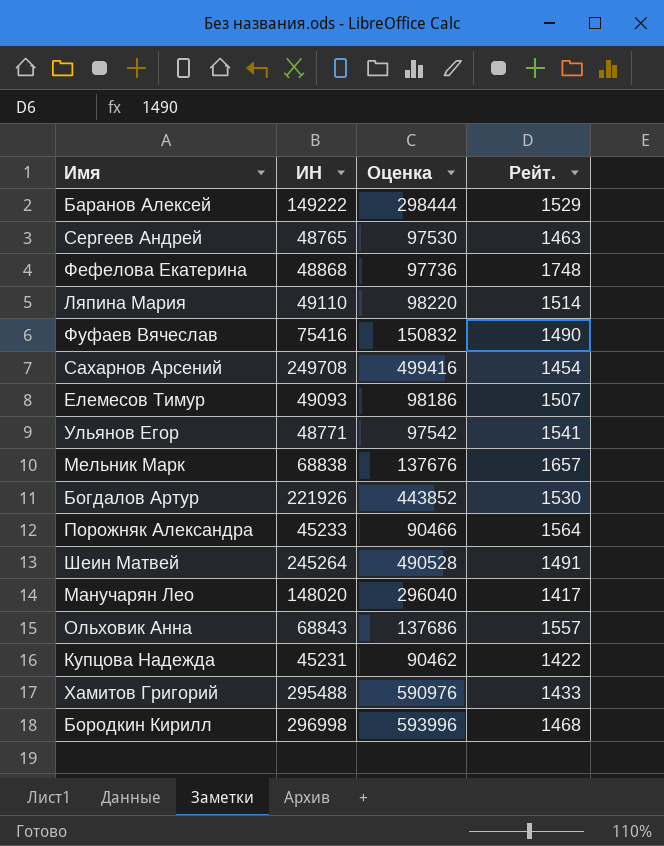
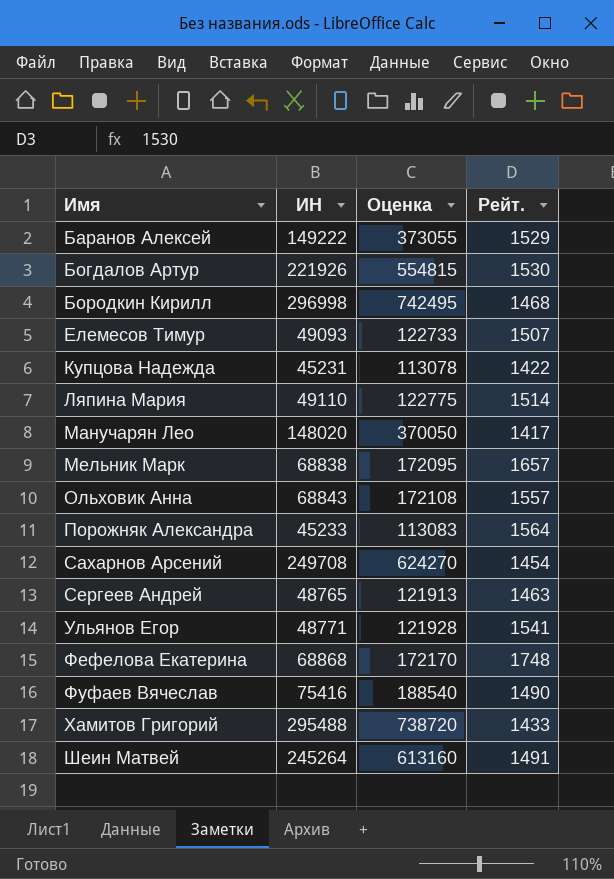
row order: none -> Имя ascending
column Оценка | formula: [ИН] * 2 -> [ИН] * 2,5
Фефелова Екатерина | ИН: 48868 -> 68868

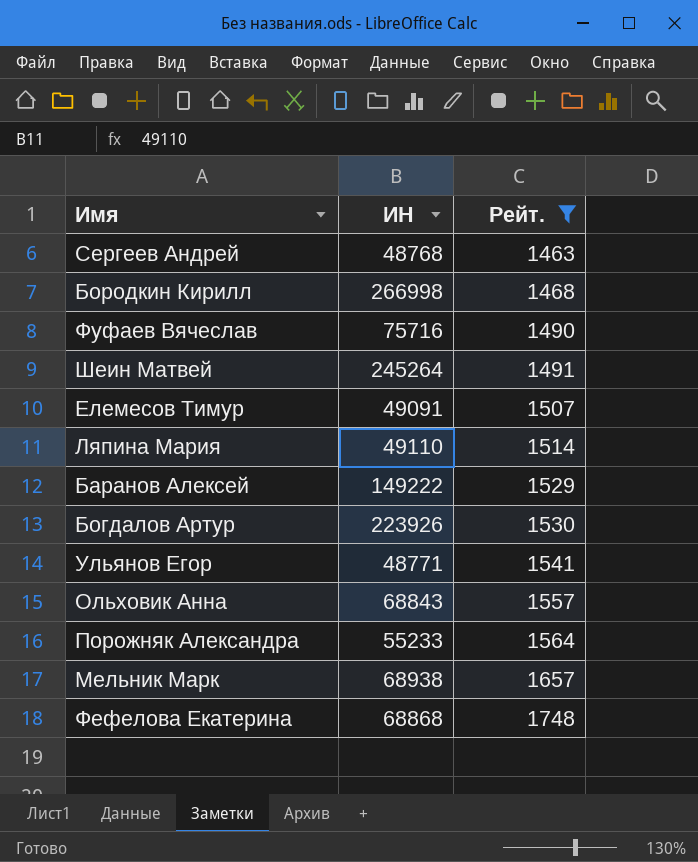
filter: none -> Рейт. >= 1463
row order: Имя ascending -> Рейт. ascending
column Оценка | formula: [ИН] * 2,5 -> none
Сергеев Андрей | ИН: 48765 -> 48768
Бородкин Кирилл | ИН: 296998 -> 266998
Фуфаев Вячеслав | ИН: 75416 -> 75716
Елемесов Тимур | ИН: 49093 -> 49091
Богдалов Артур | ИН: 221926 -> 223926
Порожняк Александра | ИН: 45233 -> 55233
Мельник Марк | ИН: 68838 -> 68938

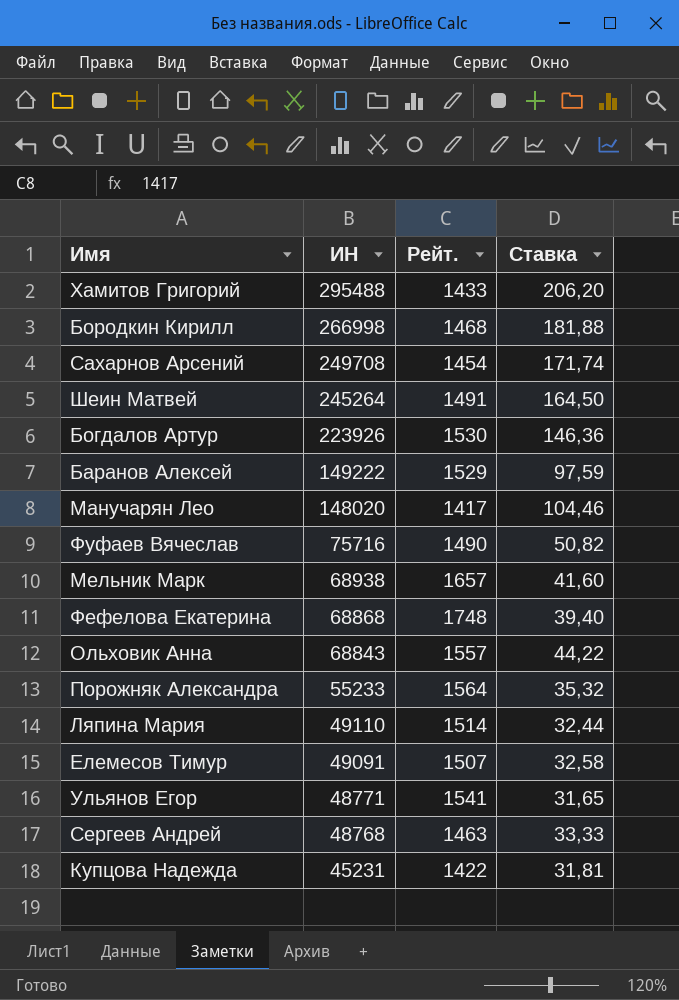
filter: Рейт. >= 1463 -> none
row order: Рейт. ascending -> ИН descending
column Ставка | formula: none -> [ИН] / [Рейт.]

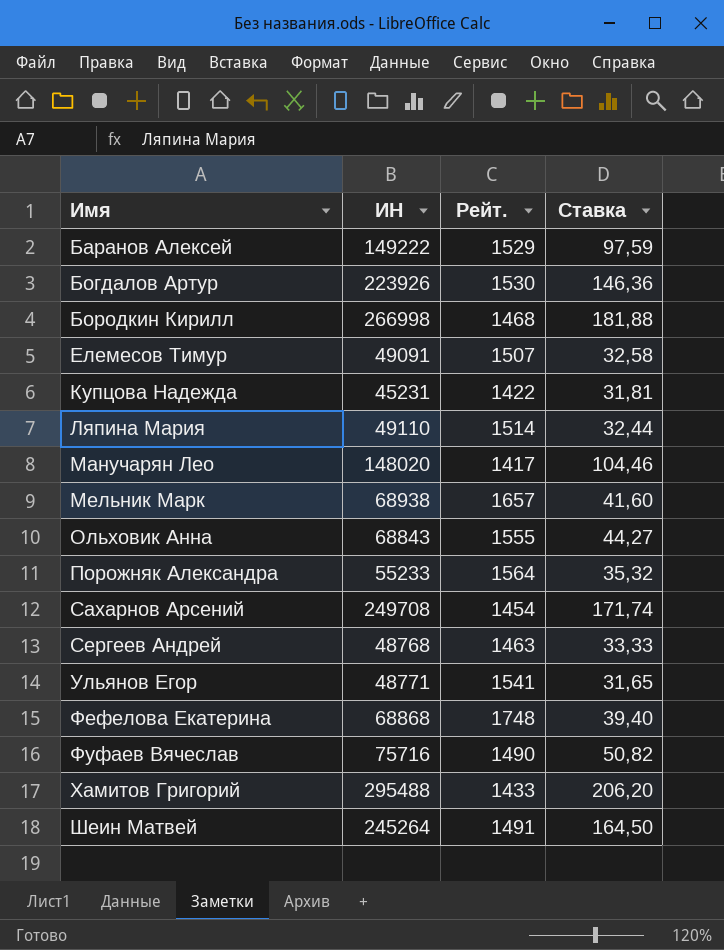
row order: ИН descending -> Имя ascending
Ольховик Анна | Рейт.: 1557 -> 1555
Ольховик Анна | Ставка: 44,22 -> 44,27

